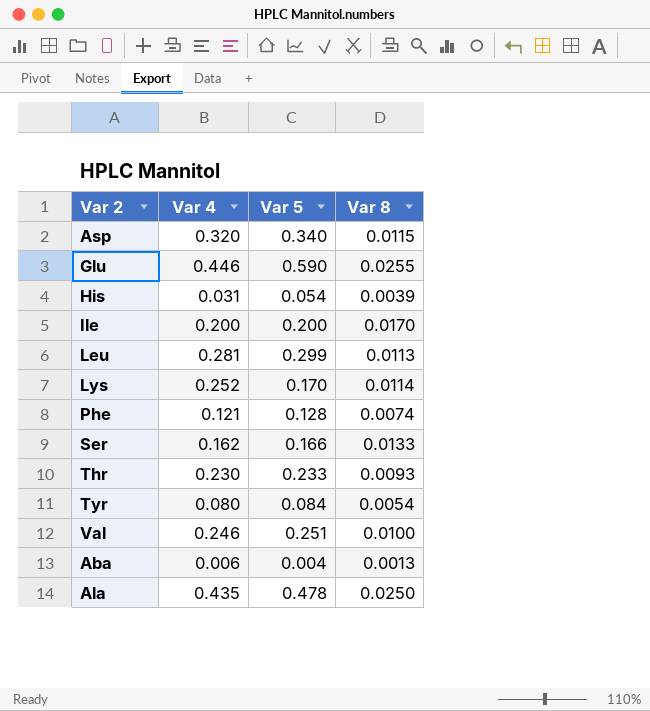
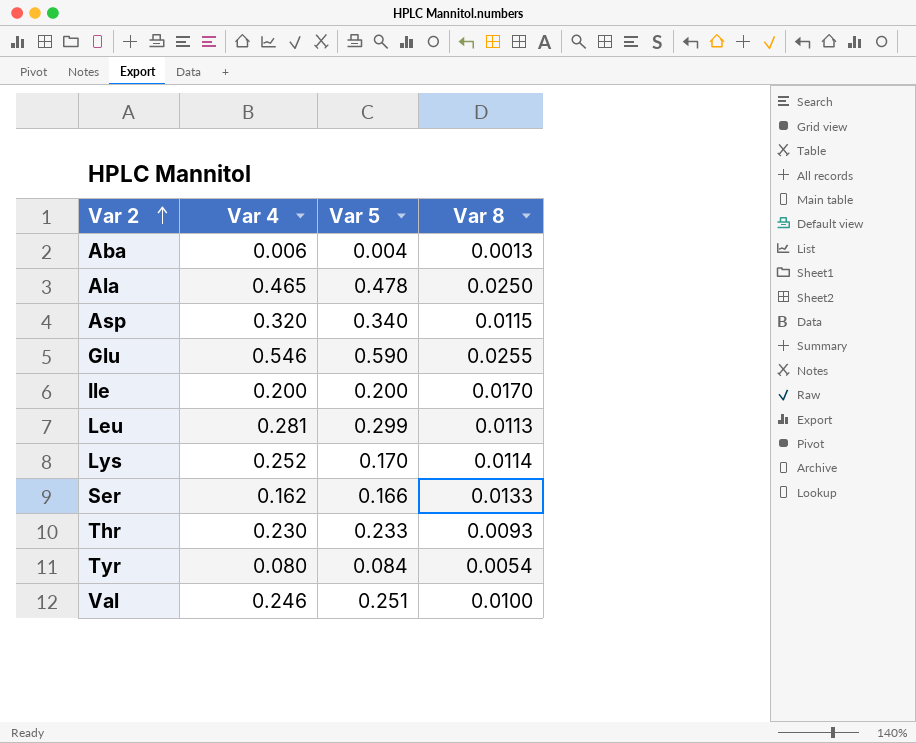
row order: none -> Var 2 ascending
row His: 0.031 | 0.054 | 0.0039 -> none
row Phe: 0.121 | 0.128 | 0.0074 -> none
Ala | Var 4: 0.435 -> 0.465
Glu | Var 4: 0.446 -> 0.546

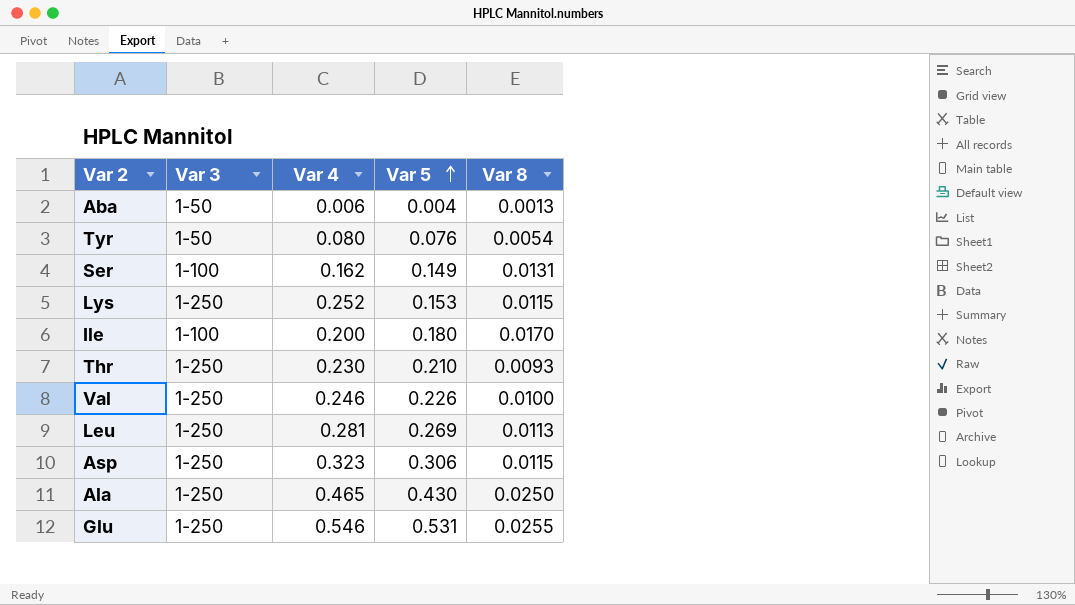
row order: Var 2 ascending -> Var 5 ascending
column Var 3 | position: none -> 2
Tyr | Var 5: 0.084 -> 0.076
Ser | Var 5: 0.166 -> 0.149
Ser | Var 8: 0.0133 -> 0.0131
Lys | Var 5: 0.170 -> 0.153
Lys | Var 8: 0.0114 -> 0.0115
Ile | Var 5: 0.200 -> 0.180
Thr | Var 5: 0.233 -> 0.210
Val | Var 5: 0.251 -> 0.226
Leu | Var 5: 0.299 -> 0.269
Asp | Var 4: 0.320 -> 0.323
Asp | Var 5: 0.340 -> 0.306
Ala | Var 5: 0.478 -> 0.430
Glu | Var 5: 0.590 -> 0.531

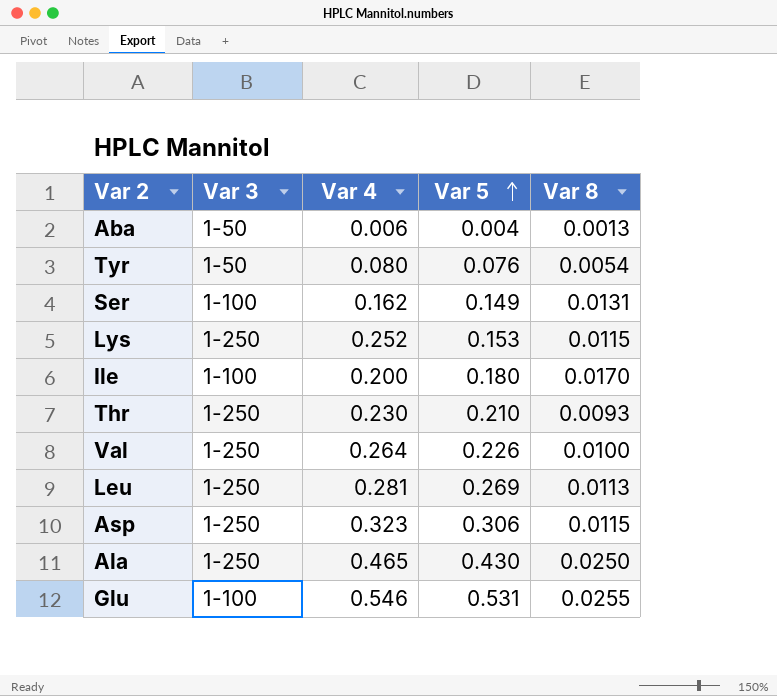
Val | Var 4: 0.246 -> 0.264
Glu | Var 3: 1-250 -> 1-100

